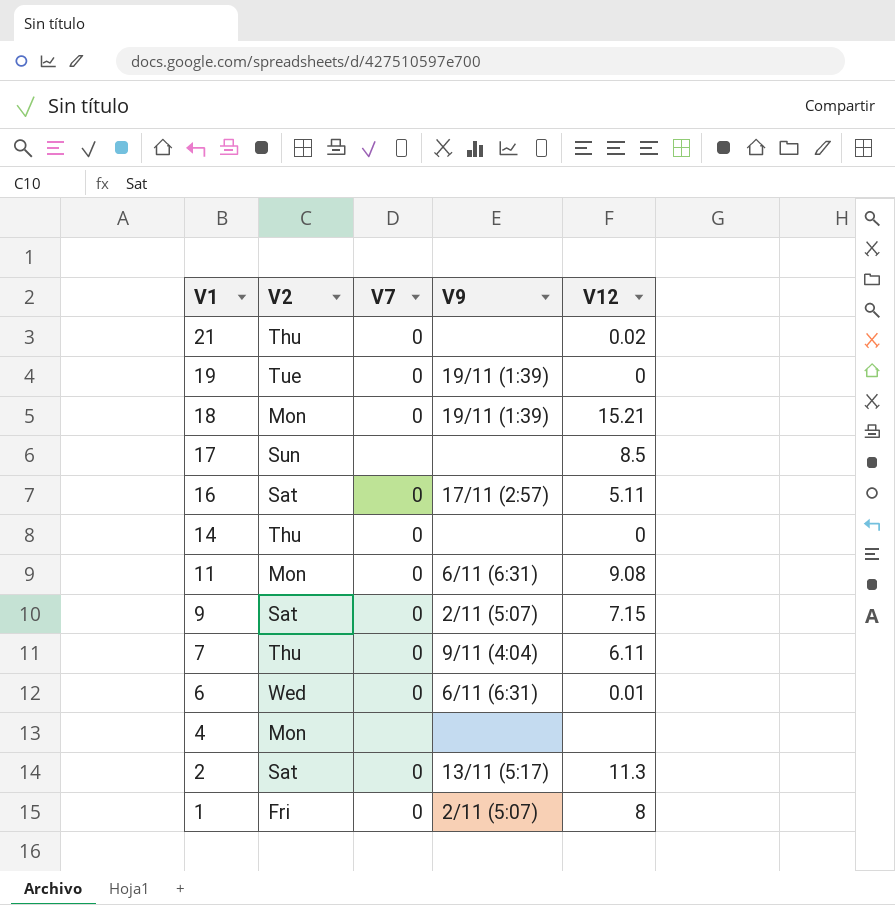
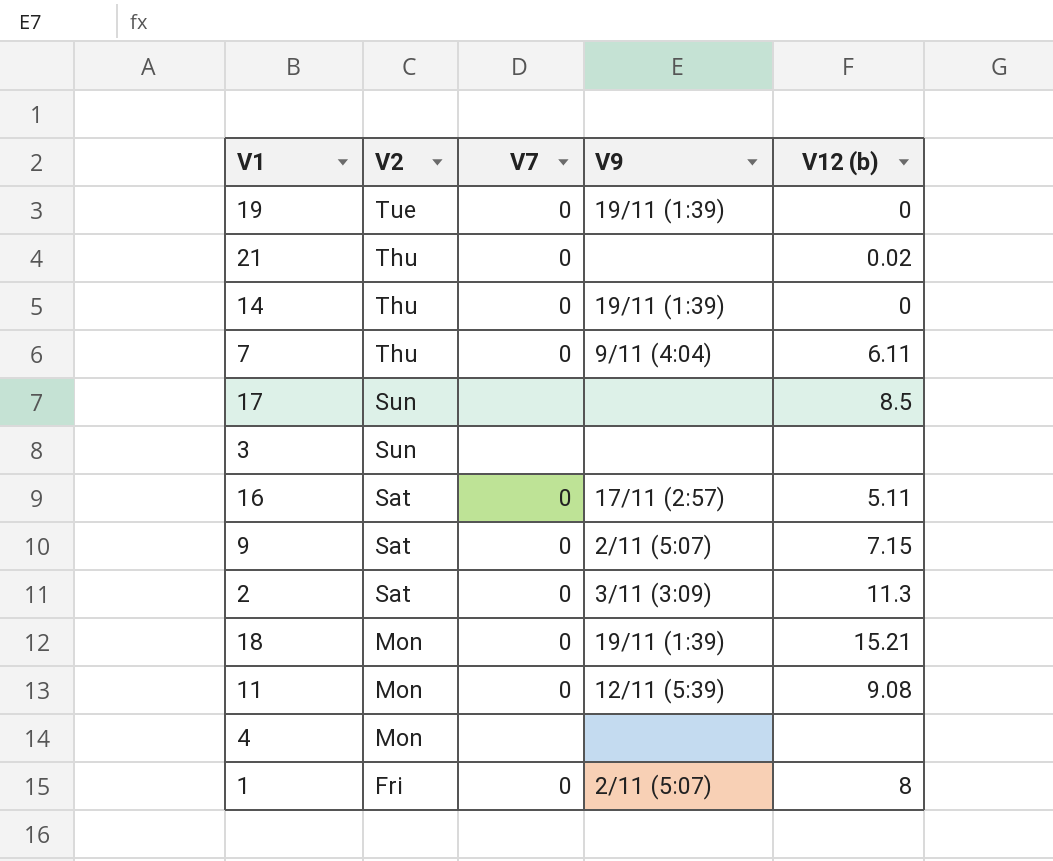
row order: V1 descending -> V2 descending
column name: V12 -> V12 (b)
row 6: Wed | 0 | 6/11 (6:31) | 0.01 -> none
14 | V9: none -> 19/11 (1:39)
row 3: none -> Sun | none | none | none
2 | V9: 13/11 (5:17) -> 3/11 (3:09)
11 | V9: 6/11 (6:31) -> 12/11 (5:39)

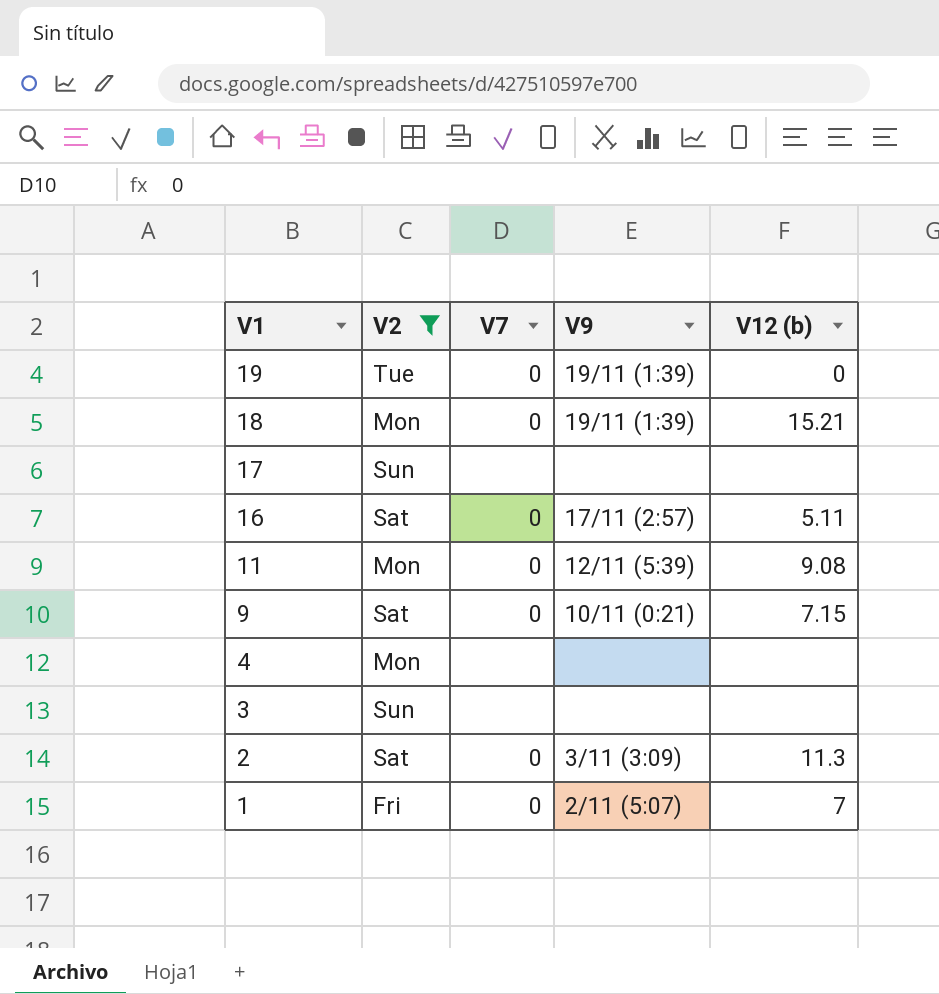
filter: none -> V2 != Thu
row order: V2 descending -> V1 descending
17 | V12 (b): 8.5 -> none
9 | V9: 2/11 (5:07) -> 10/11 (0:21)
1 | V12 (b): 8 -> 7

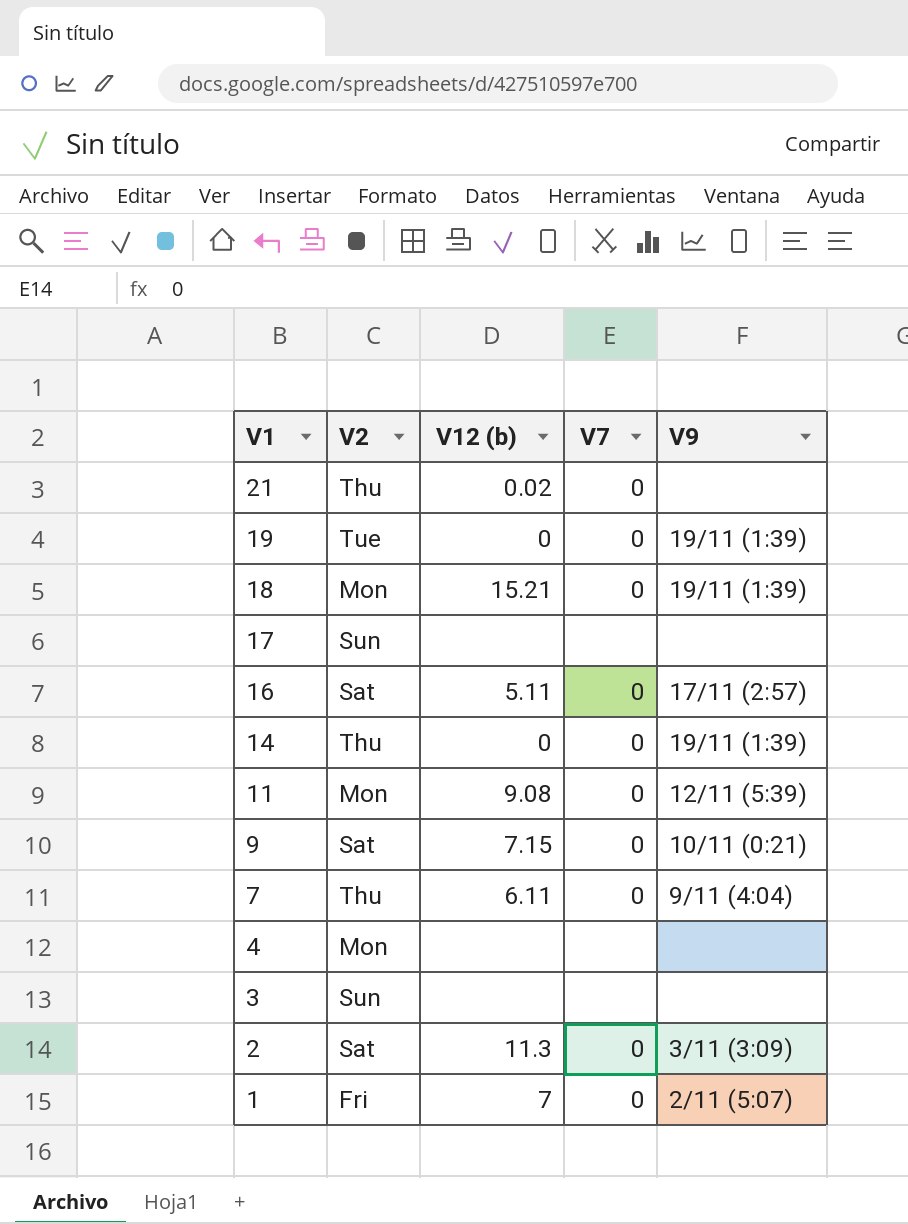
filter: V2 != Thu -> none
column V12 (b) | position: 5 -> 3

